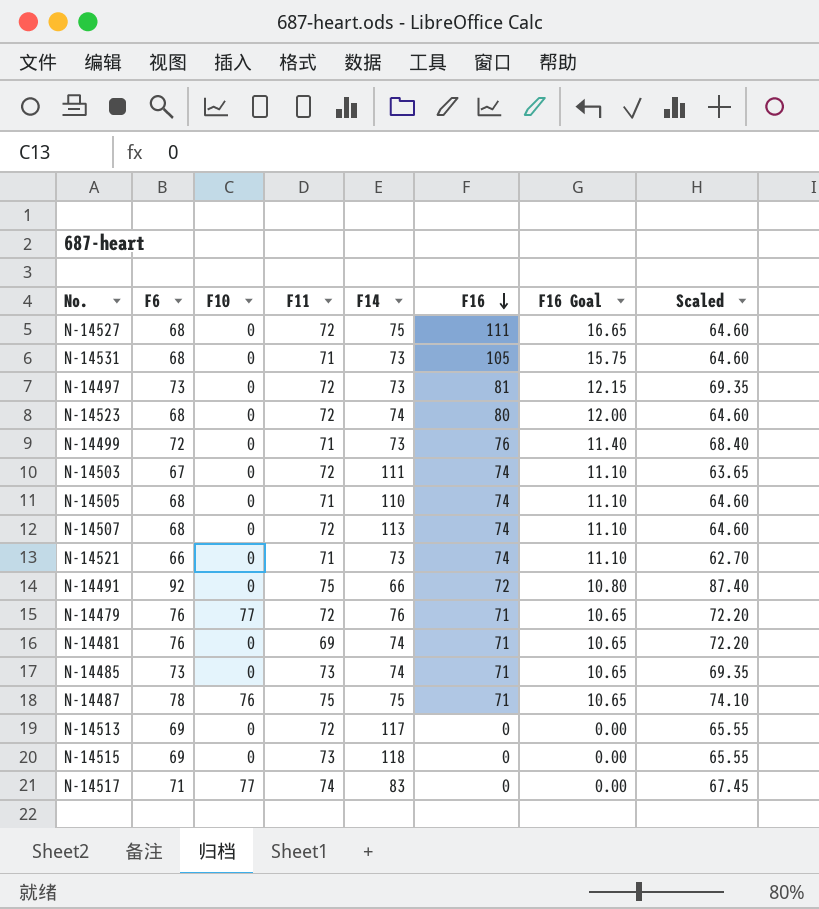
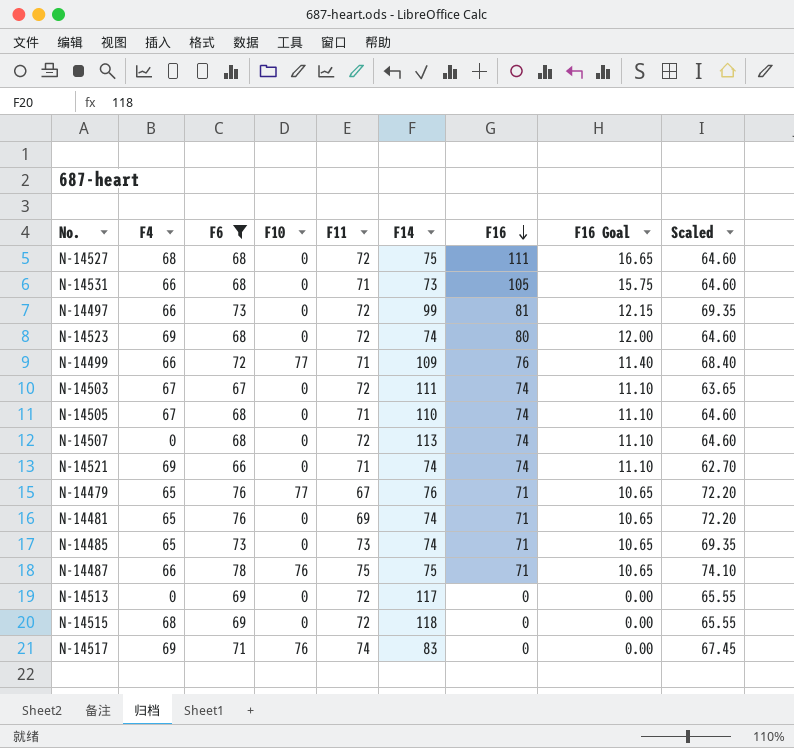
filter: none -> F6 != 92
column F4 | position: none -> 2
N-14497 | F14: 73 -> 99
N-14499 | F10: 0 -> 77
N-14499 | F14: 73 -> 109
N-14521 | F14: 73 -> 74
N-14479 | F11: 72 -> 67
N-14515 | F11: 73 -> 72
N-14517 | F10: 77 -> 76

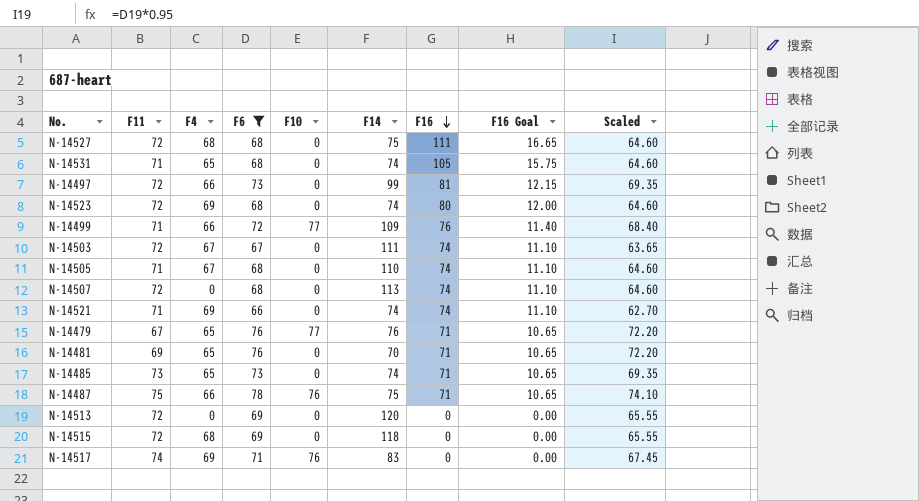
column F11 | position: 5 -> 2
N-14531 | F4: 66 -> 65
N-14531 | F14: 73 -> 74
N-14481 | F14: 74 -> 70
N-14513 | F14: 117 -> 120

